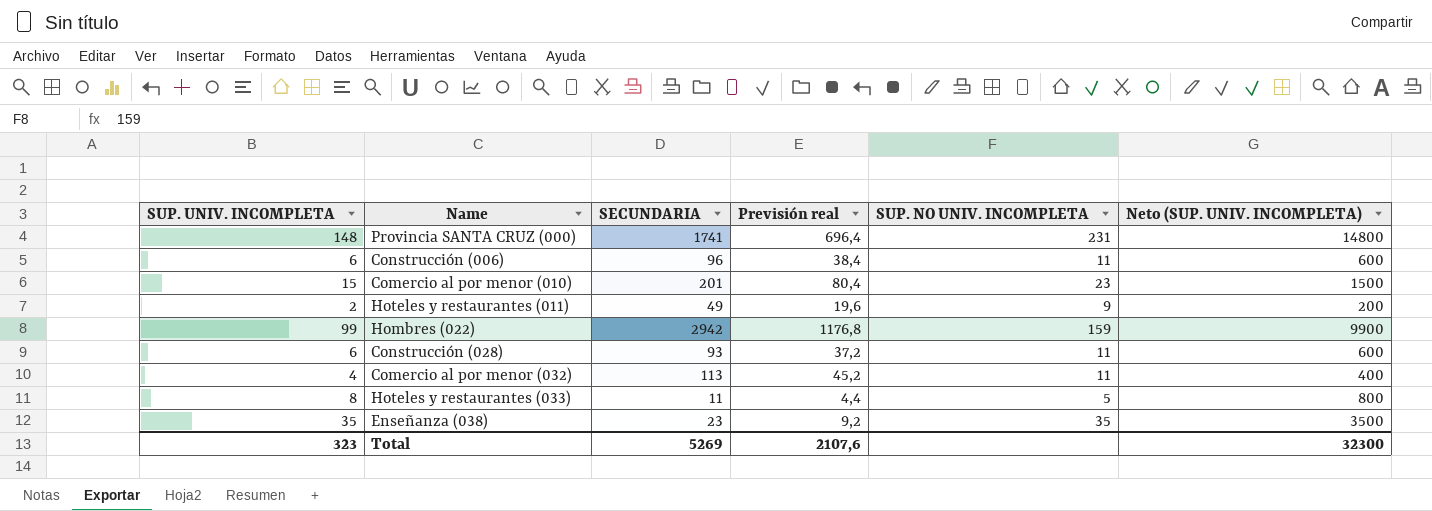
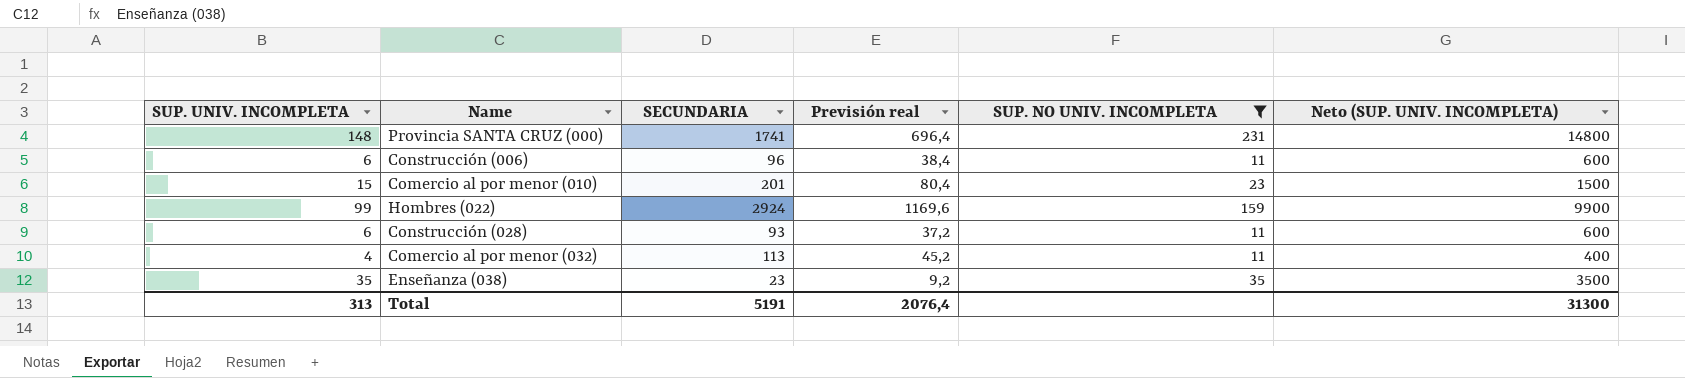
filter: none -> SUP. NO UNIV. INCOMPLETA >= 11
Hombres (022) | SECUNDARIA: 2942 -> 2924
Hombres (022) | Previsión real: 1176,8 -> 1169,6
Total | SUP. UNIV. INCOMPLETA: 323 -> 313
Total | SECUNDARIA: 5269 -> 5191
Total | Previsión real: 2107,6 -> 2076,4
Total | Neto (SUP. UNIV. INCOMPLETA): 32300 -> 31300

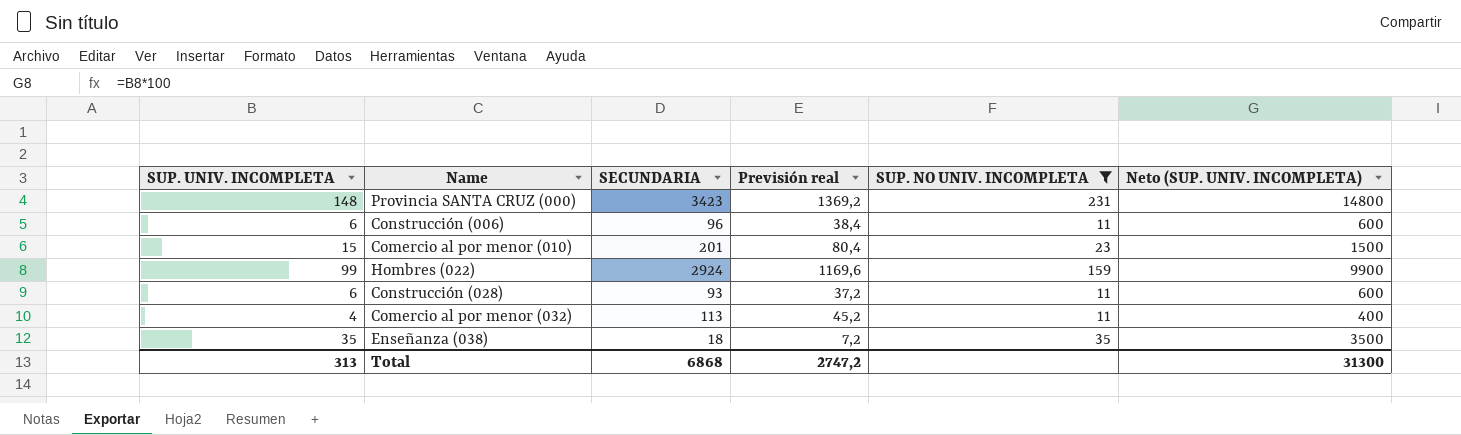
Provincia SANTA CRUZ (000) | SECUNDARIA: 1741 -> 3423
Provincia SANTA CRUZ (000) | Previsión real: 696,4 -> 1369,2
Enseñanza (038) | SECUNDARIA: 23 -> 18
Enseñanza (038) | Previsión real: 9,2 -> 7,2
Total | SECUNDARIA: 5191 -> 6868
Total | Previsión real: 2076,4 -> 2747,2

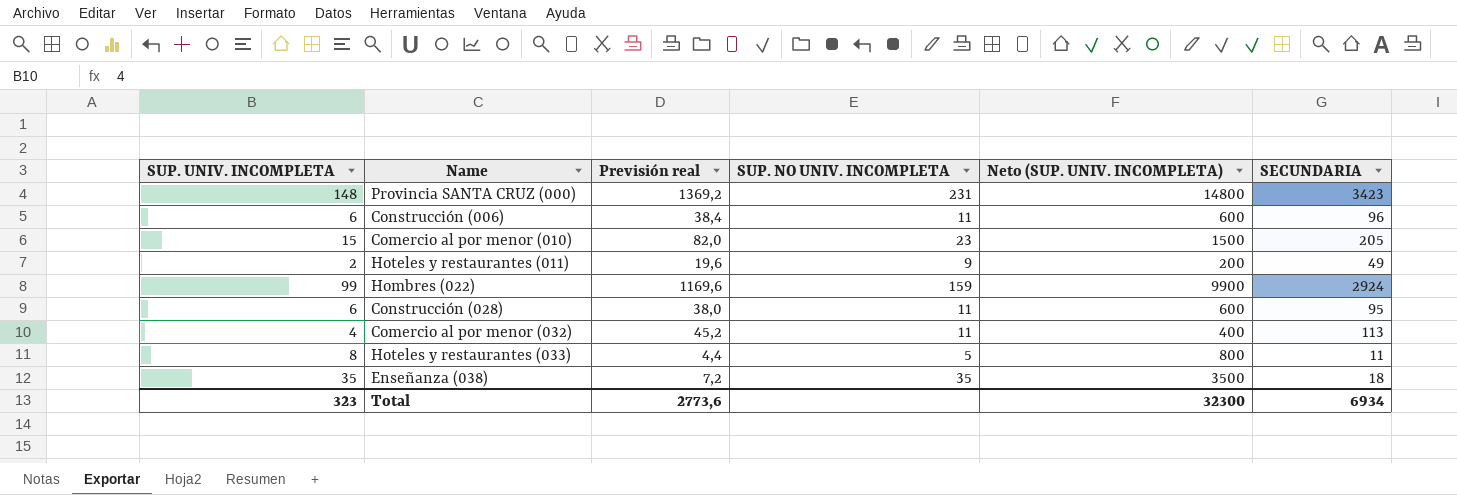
filter: SUP. NO UNIV. INCOMPLETA >= 11 -> none
column SECUNDARIA | position: 3 -> 6
Comercio al por menor (010) | Previsión real: 80,4 -> 82,0
Comercio al por menor (010) | SECUNDARIA: 201 -> 205
Construcción (028) | Previsión real: 37,2 -> 38,0
Construcción (028) | SECUNDARIA: 93 -> 95
Total | SUP. UNIV. INCOMPLETA: 313 -> 323
Total | Previsión real: 2747,2 -> 2773,6
Total | Neto (SUP. UNIV. INCOMPLETA): 31300 -> 32300
Total | SECUNDARIA: 6868 -> 6934

